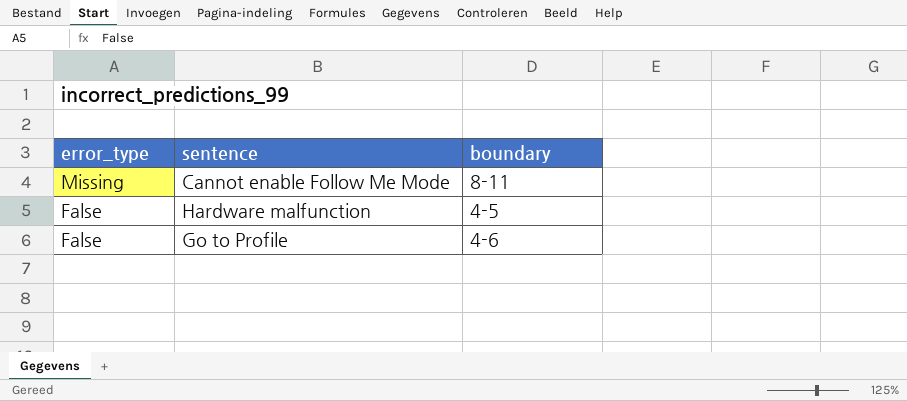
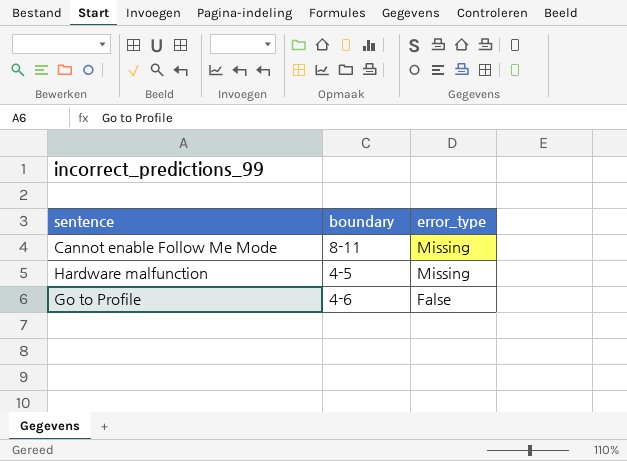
column error_type | position: 1 -> 3
Hardware malfunction | error_type: False -> Missing

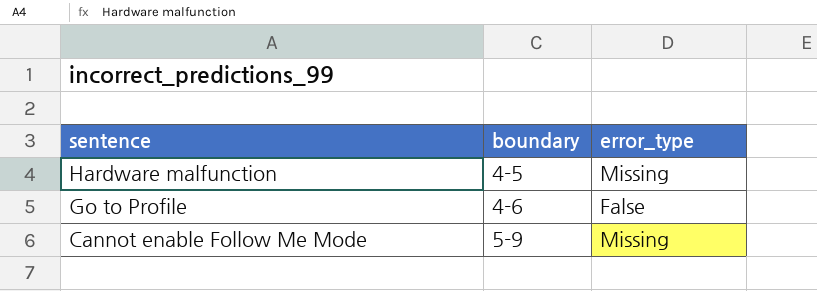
row order: error_type descending -> sentence descending
Cannot enable Follow Me Mode | boundary: 8-11 -> 5-9

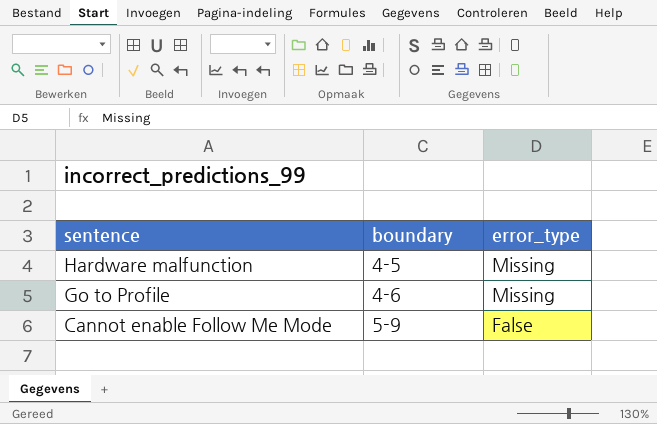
Go to Profile | error_type: False -> Missing
Cannot enable Follow Me Mode | error_type: Missing -> False

